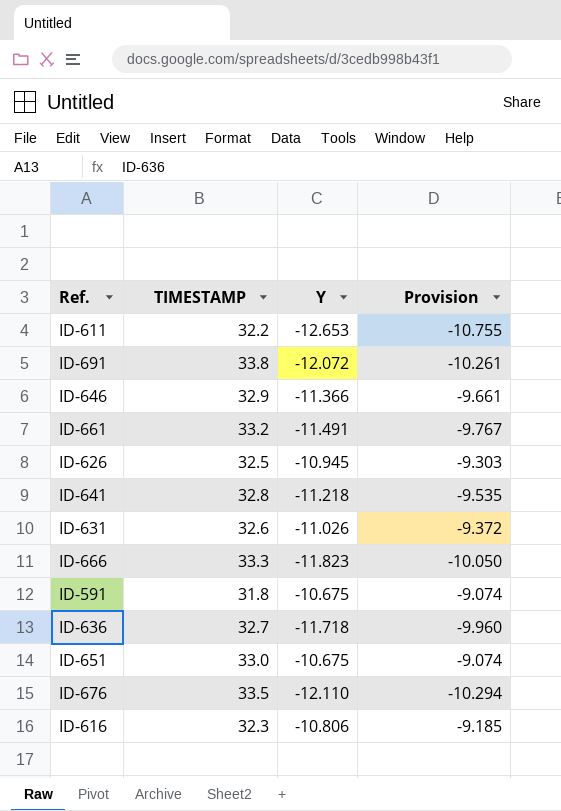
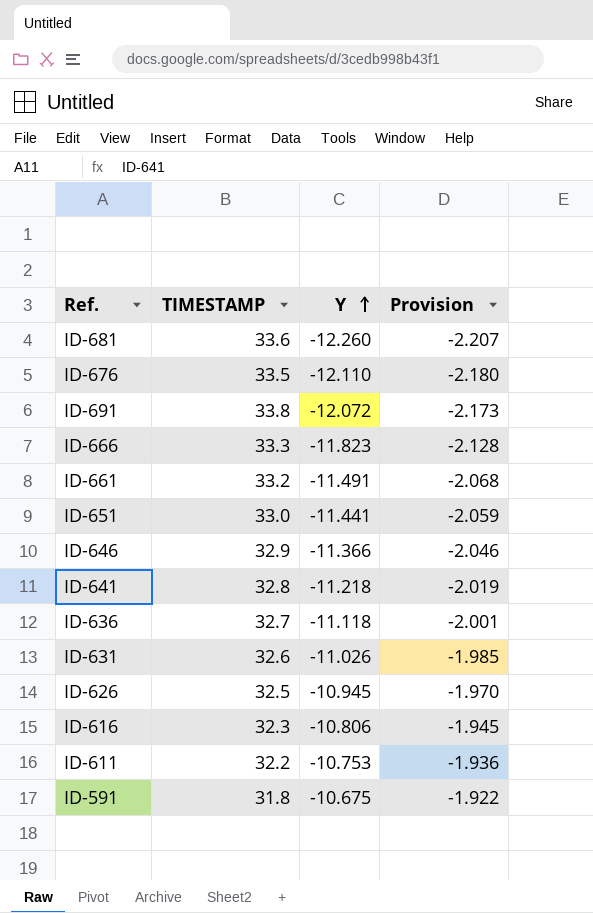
row order: none -> Y ascending
column Provision | formula: [Y] * 0.85 -> [Y] * 0.18
row ID-681: none -> 33.6 | -12.260 | -2.207
ID-651 | Y: -10.675 -> -11.441
ID-636 | Y: -11.718 -> -11.118
ID-611 | Y: -12.653 -> -10.753

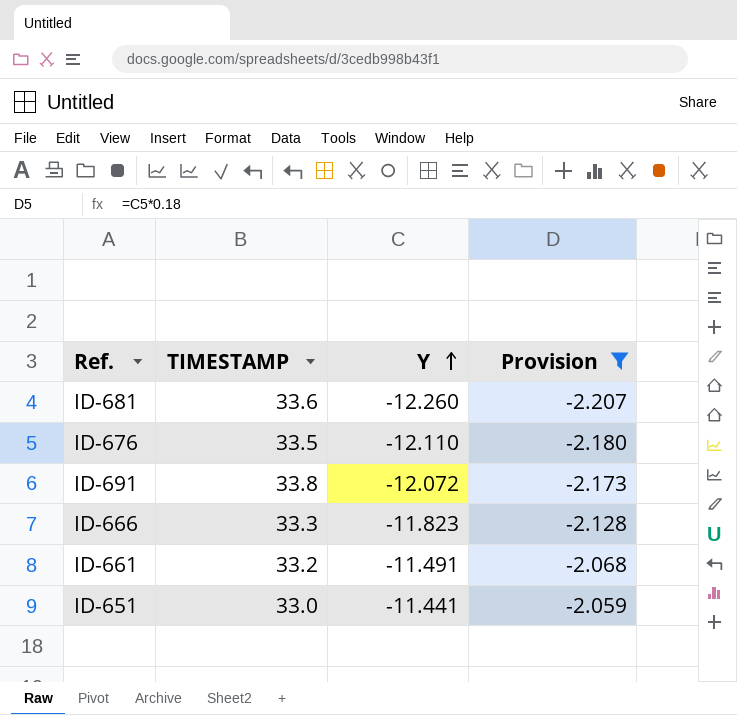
filter: none -> Provision <= -2.059

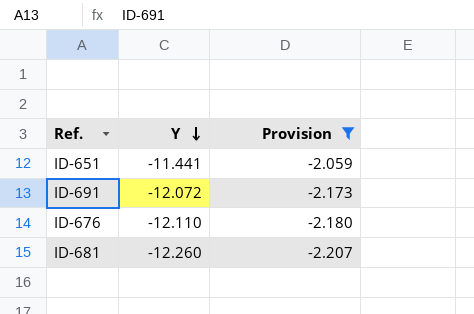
row order: Y ascending -> Y descending
column TIMESTAMP | position: 2 -> none
row ID-666: 33.3 | -11.823 | -2.128 -> none
row ID-661: 33.2 | -11.491 | -2.068 -> none

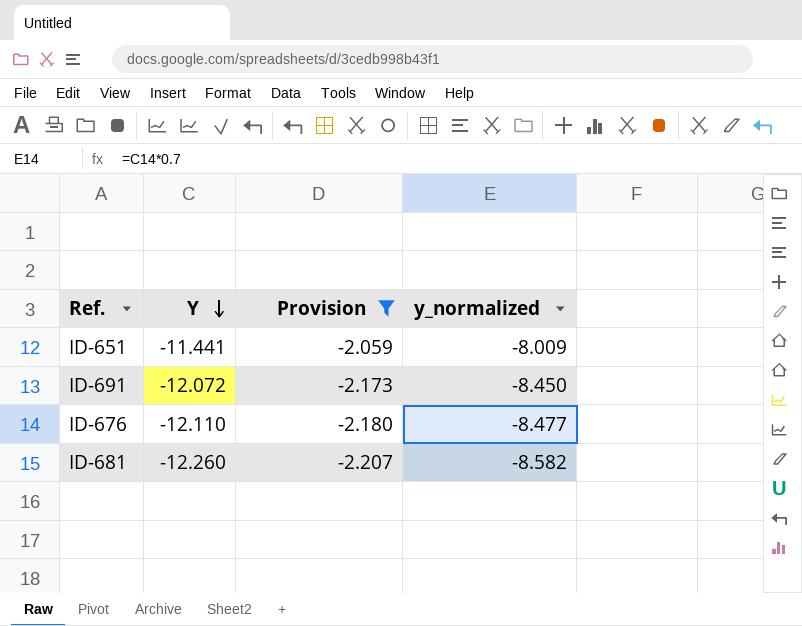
column y_normalized | formula: none -> [Y] * 0.7

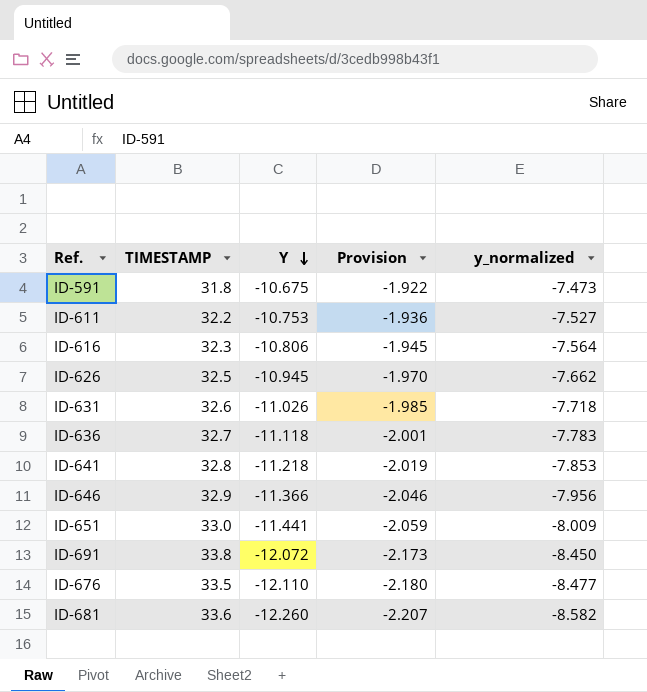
filter: Provision <= -2.059 -> none
column TIMESTAMP | position: none -> 2

